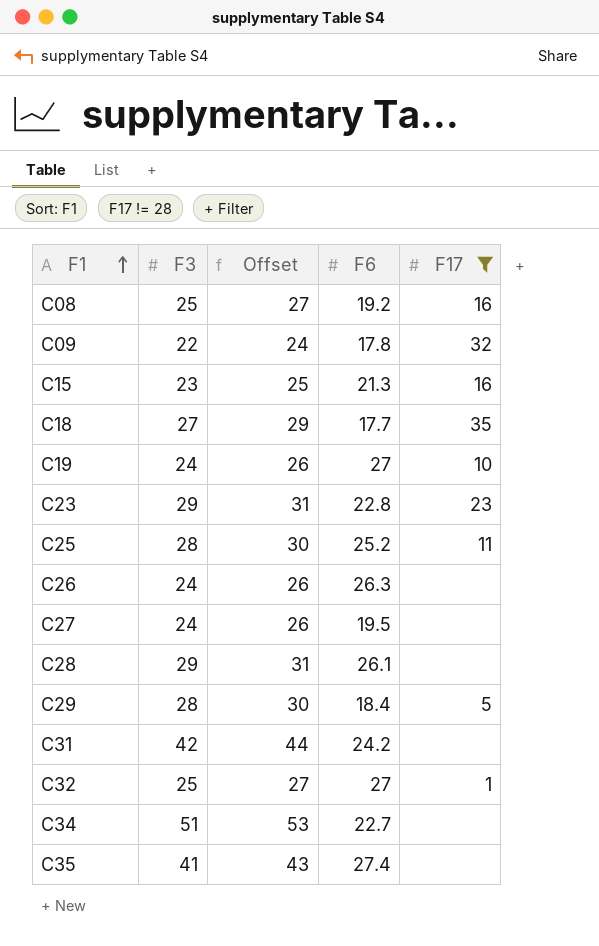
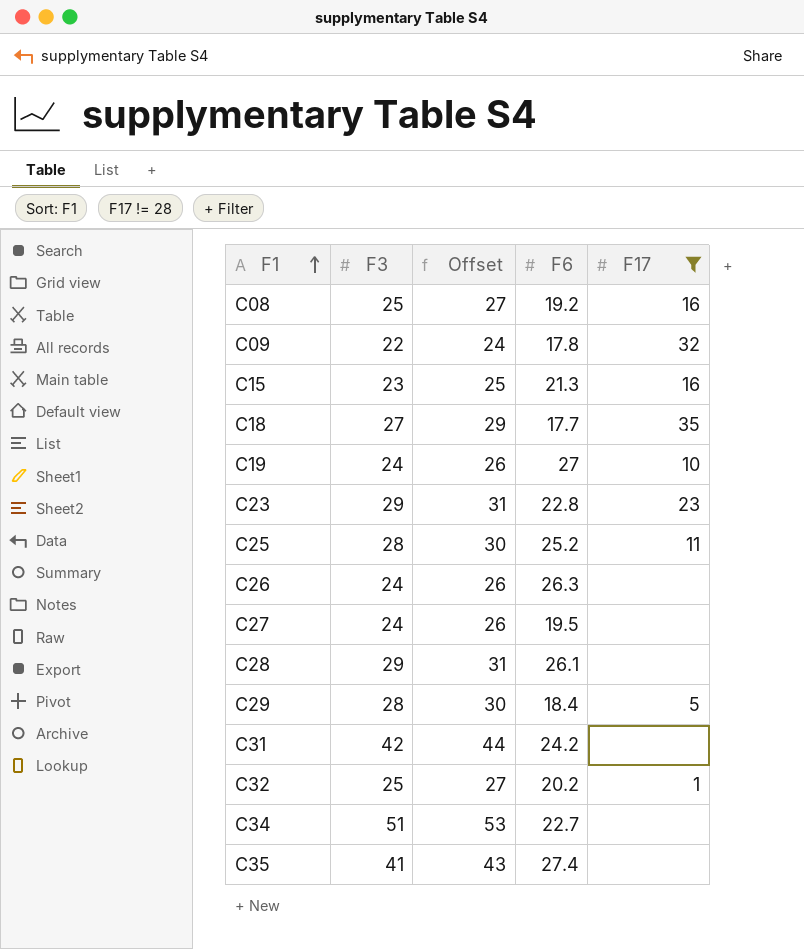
C32 | F6: 27 -> 20.2

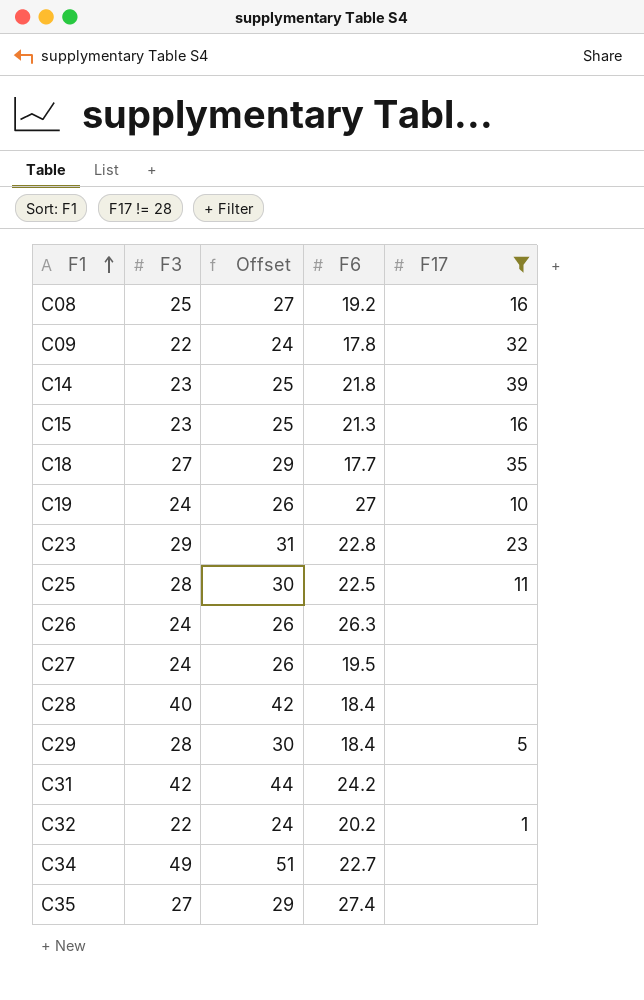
row C14: none -> 23 | 25 | 21.8 | 39
C25 | F6: 25.2 -> 22.5
C28 | F3: 29 -> 40
C28 | Offset: 31 -> 42
C28 | F6: 26.1 -> 18.4
C32 | F3: 25 -> 22
C32 | Offset: 27 -> 24
C34 | F3: 51 -> 49
C34 | Offset: 53 -> 51
C35 | F3: 41 -> 27
C35 | Offset: 43 -> 29

